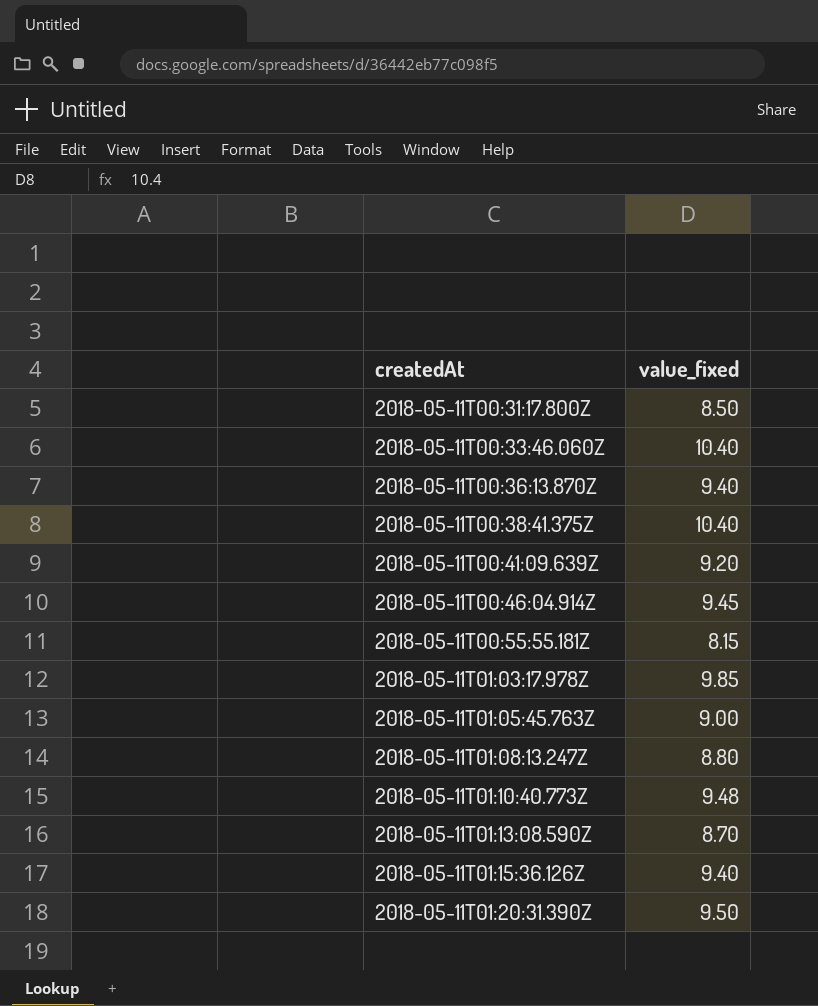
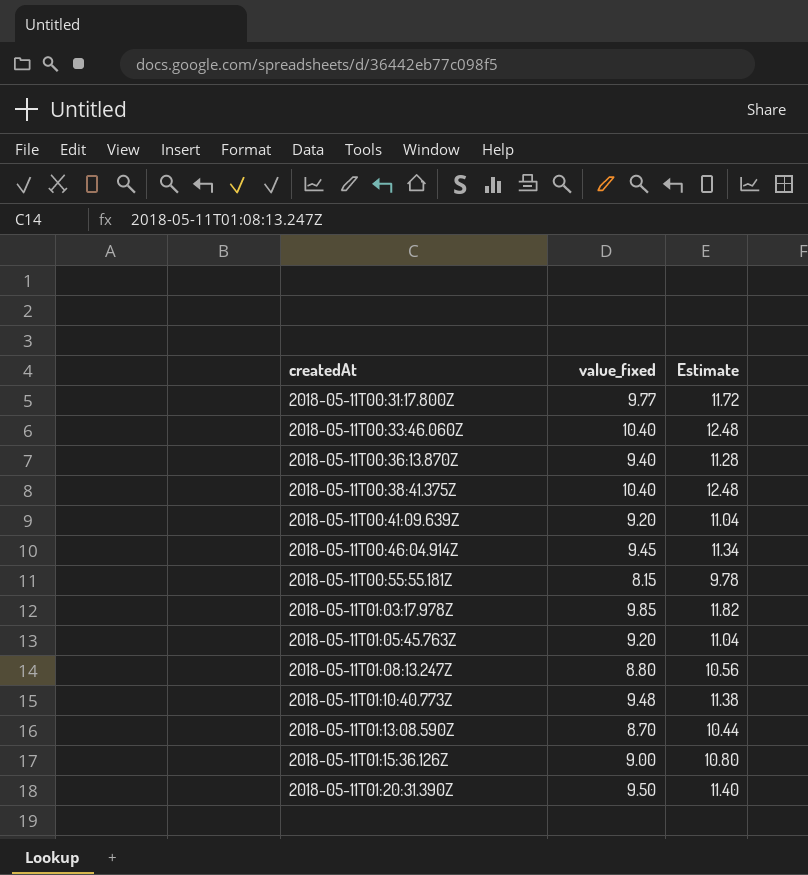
column Estimate | formula: none -> [value_fixed] * 1.2
2018-05-11T00:31:17.800Z | value_fixed: 8.50 -> 9.77
2018-05-11T01:05:45.763Z | value_fixed: 9.00 -> 9.20
2018-05-11T01:15:36.126Z | value_fixed: 9.40 -> 9.00

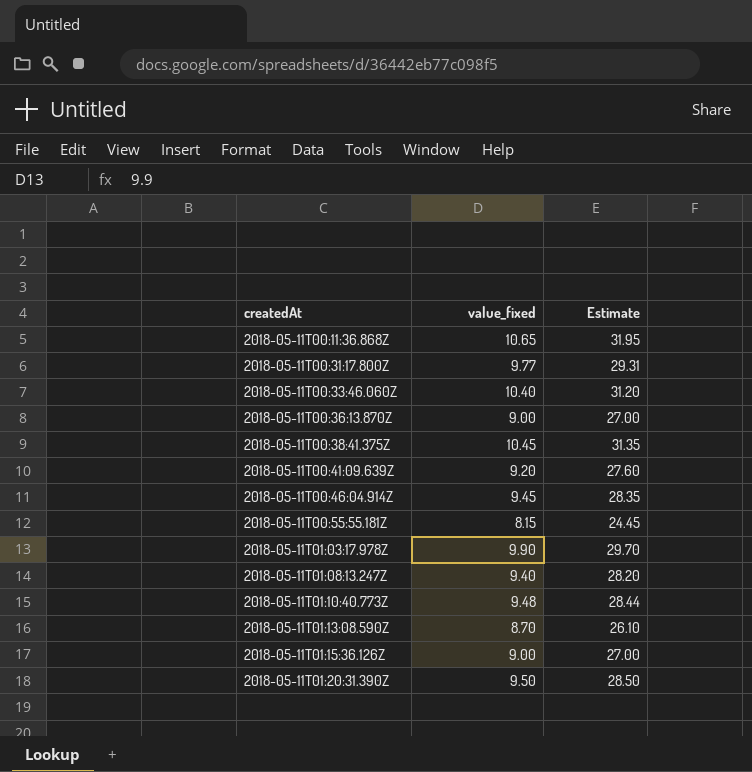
column Estimate | formula: [value_fixed] * 1.2 -> [value_fixed] * 3
row 2018-05-11T01:05:45.763Z: 9.20 | 11.04 -> none
row 2018-05-11T00:11:36.868Z: none -> 10.65 | 31.95
2018-05-11T00:36:13.870Z | value_fixed: 9.40 -> 9.00
2018-05-11T00:38:41.375Z | value_fixed: 10.40 -> 10.45
2018-05-11T01:03:17.978Z | value_fixed: 9.85 -> 9.90
2018-05-11T01:08:13.247Z | value_fixed: 8.80 -> 9.40

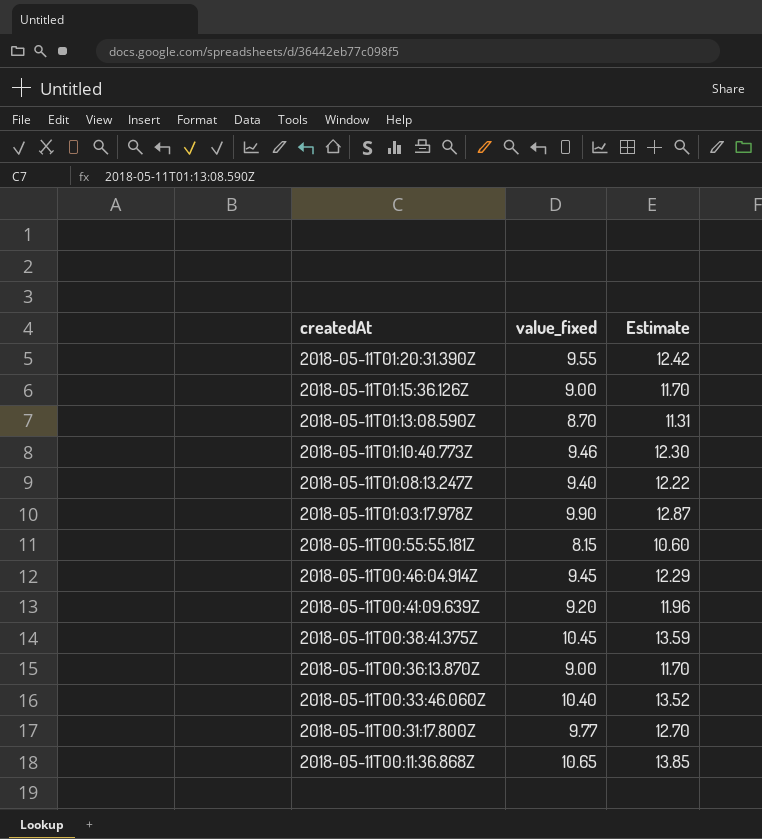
row order: createdAt ascending -> createdAt descending
column Estimate | formula: [value_fixed] * 3 -> [value_fixed] * 1.3
2018-05-11T01:20:31.390Z | value_fixed: 9.50 -> 9.55
2018-05-11T01:10:40.773Z | value_fixed: 9.48 -> 9.46

